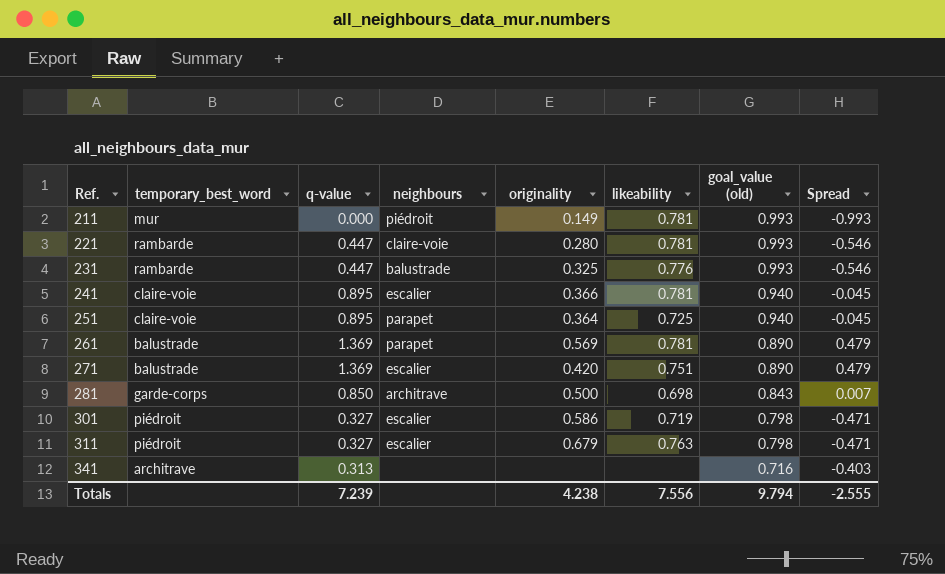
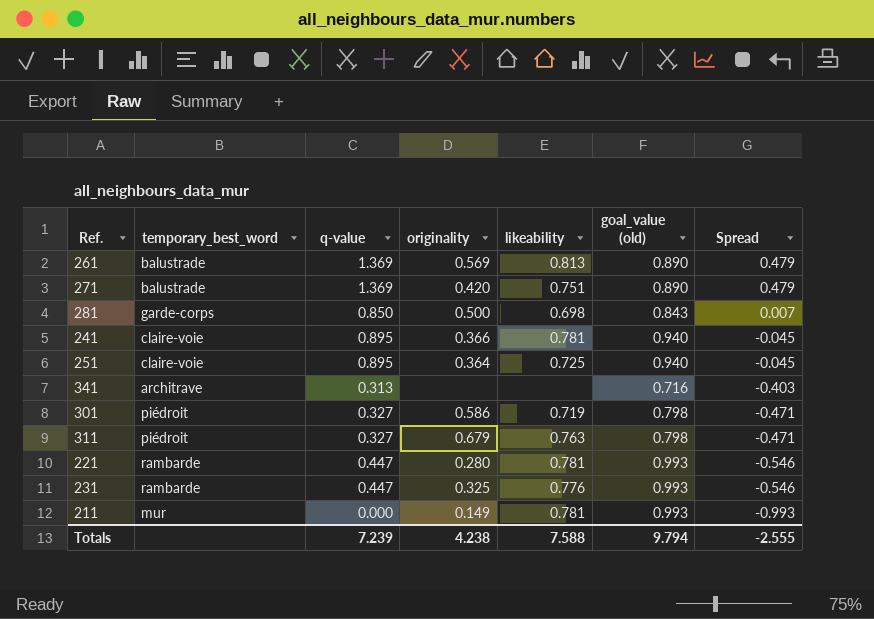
row order: Ref. ascending -> Spread descending
column neighbours | position: 4 -> none
261 | likeability: 0.781 -> 0.813
Totals | likeability: 7.556 -> 7.588

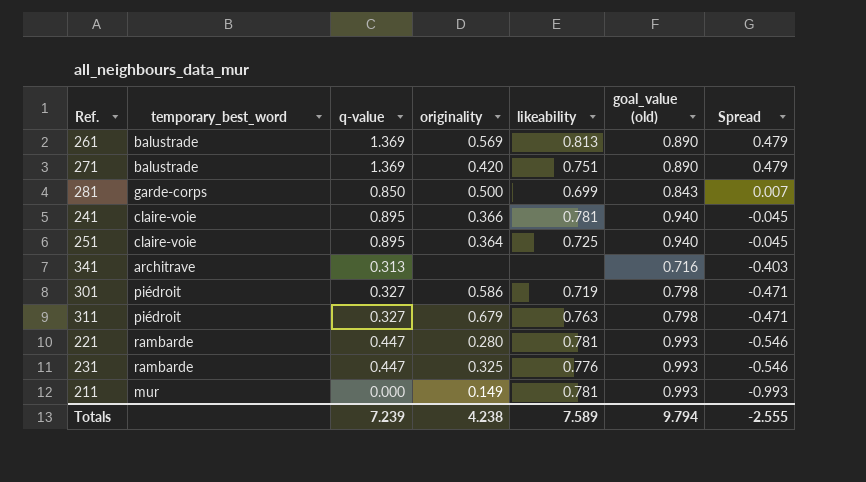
281 | likeability: 0.698 -> 0.699
Totals | likeability: 7.588 -> 7.589

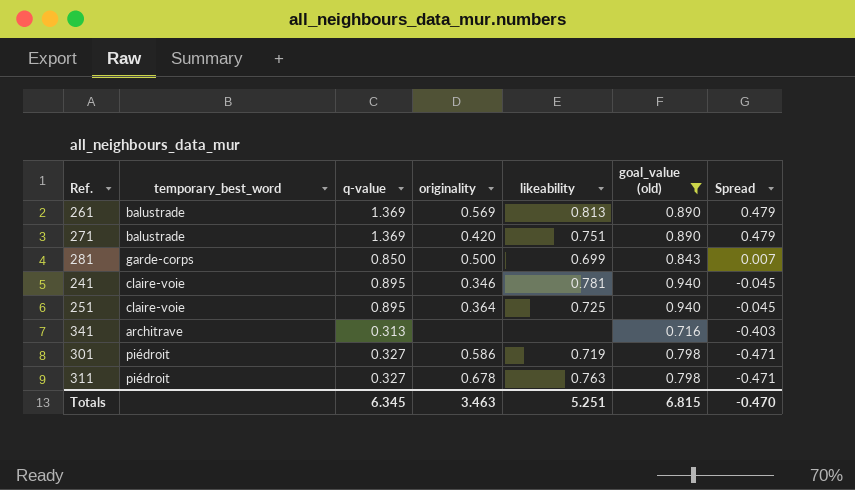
filter: none -> goal_value (old) != 0.993
241 | originality: 0.366 -> 0.346
311 | originality: 0.679 -> 0.678
Totals | q-value: 7.239 -> 6.345
Totals | originality: 4.238 -> 3.463
Totals | likeability: 7.589 -> 5.251
Totals | goal_value (old): 9.794 -> 6.815
Totals | Spread: -2.555 -> -0.470

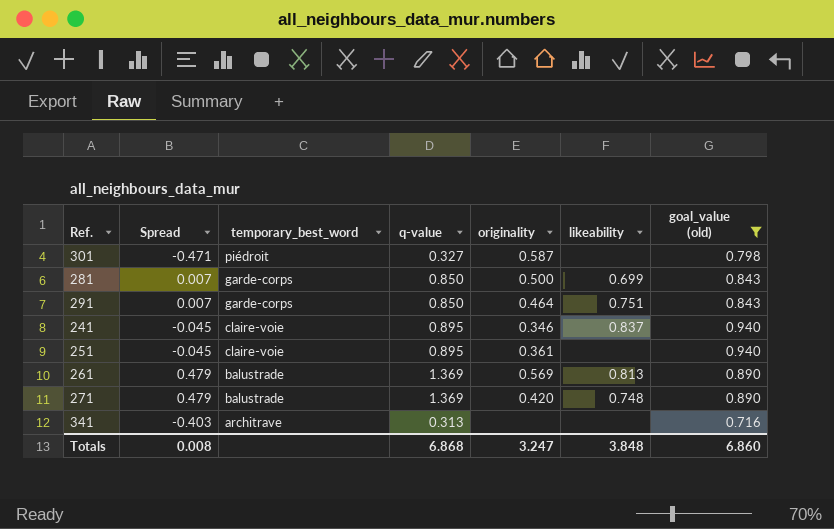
row order: Spread descending -> temporary_best_word descending
column Spread | position: 7 -> 2
row 311: piédroit | 0.327 | 0.678 | 0.763 | 0.798 | -0.471 -> none
301 | originality: 0.586 -> 0.587
301 | likeability: 0.719 -> none
row 291: none -> 0.007 | garde-corps | 0.850 | 0.464 | 0.751 | 0.843
241 | likeability: 0.781 -> 0.837
251 | originality: 0.364 -> 0.361
251 | likeability: 0.725 -> none
271 | likeability: 0.751 -> 0.748
Totals | Spread: -0.470 -> 0.008
Totals | q-value: 6.345 -> 6.868
Totals | originality: 3.463 -> 3.247
Totals | likeability: 5.251 -> 3.848
Totals | goal_value (old): 6.815 -> 6.860

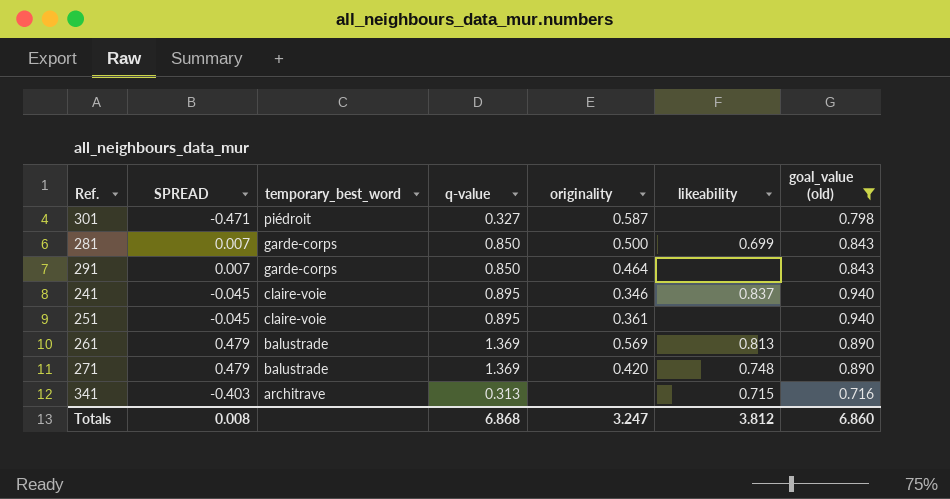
column name: Spread -> SPREAD
291 | likeability: 0.751 -> none
341 | likeability: none -> 0.715
Totals | likeability: 3.848 -> 3.812

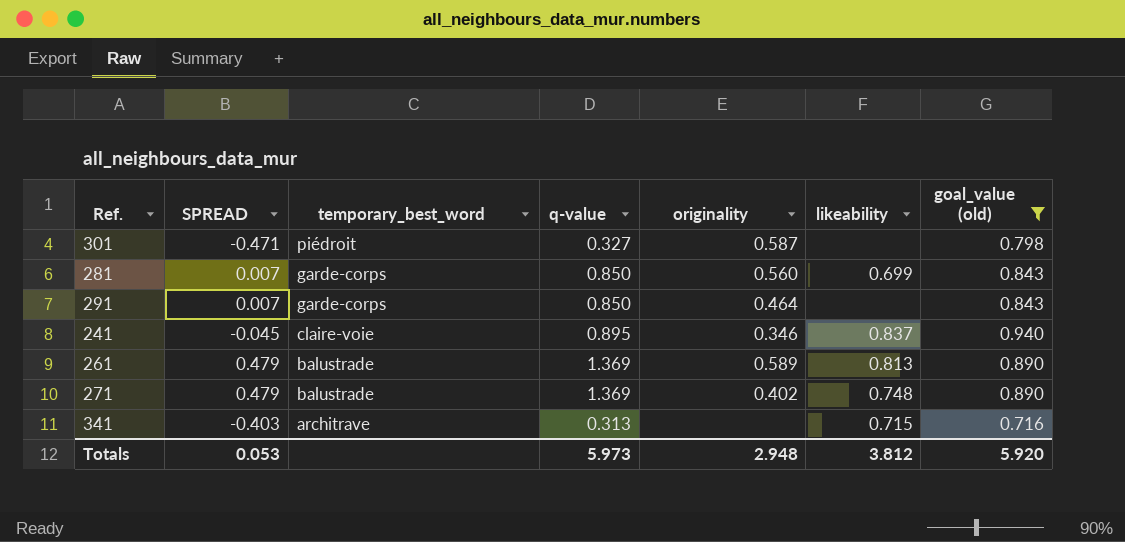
row 251: -0.045 | claire-voie | 0.895 | 0.361 | none | 0.940 -> none
281 | originality: 0.500 -> 0.560
261 | originality: 0.569 -> 0.589
271 | originality: 0.420 -> 0.402
Totals | SPREAD: 0.008 -> 0.053
Totals | q-value: 6.868 -> 5.973
Totals | originality: 3.247 -> 2.948
Totals | goal_value (old): 6.860 -> 5.920

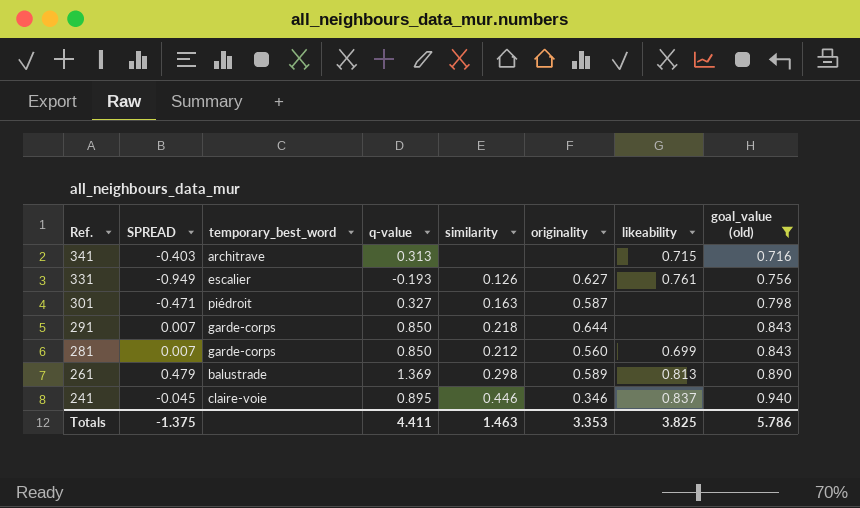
row order: temporary_best_word descending -> Ref. descending
column similarity | position: none -> 5
row 271: 0.479 | balustrade | 1.369 | 0.402 | 0.748 | 0.890 -> none
row 331: none -> -0.949 | escalier | -0.193 | 0.126 | 0.627 | 0.761 | 0.756
291 | originality: 0.464 -> 0.644
Totals | SPREAD: 0.053 -> -1.375
Totals | q-value: 5.973 -> 4.411
Totals | originality: 2.948 -> 3.353
Totals | likeability: 3.812 -> 3.825
Totals | goal_value (old): 5.920 -> 5.786

